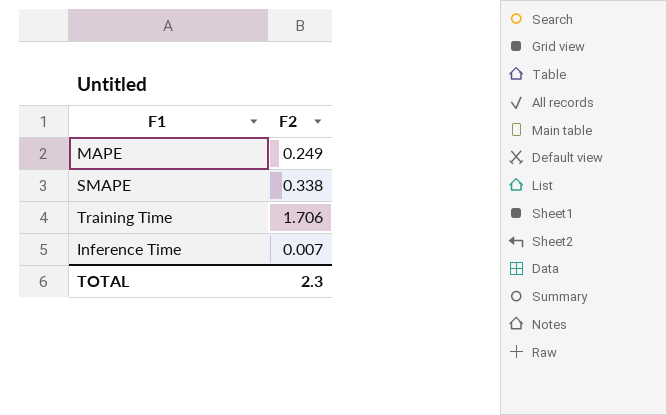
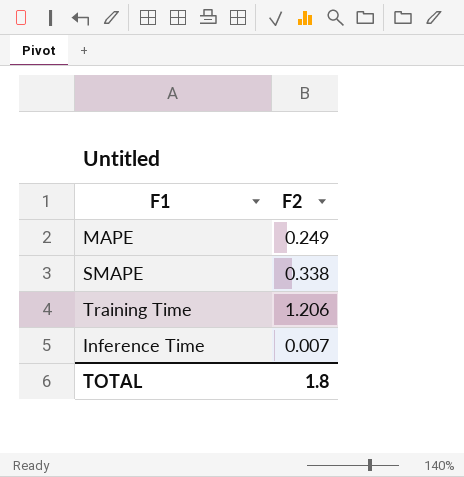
Training Time | F2: 1.706 -> 1.206
TOTAL | F2: 2.3 -> 1.8

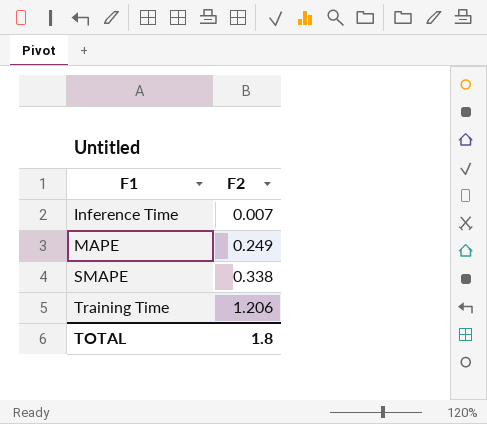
row order: none -> F1 ascending

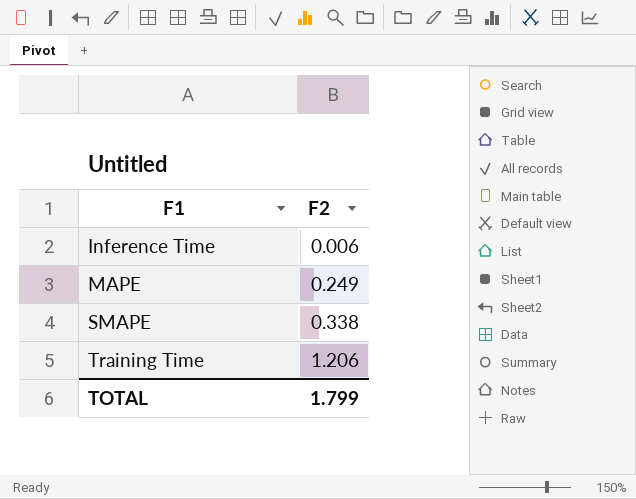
Inference Time | F2: 0.007 -> 0.006
TOTAL | F2: 1.8 -> 1.799

